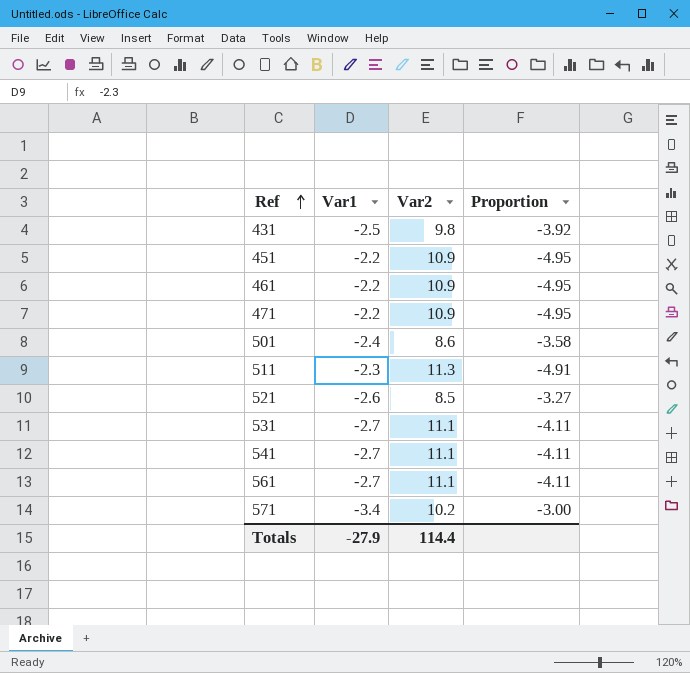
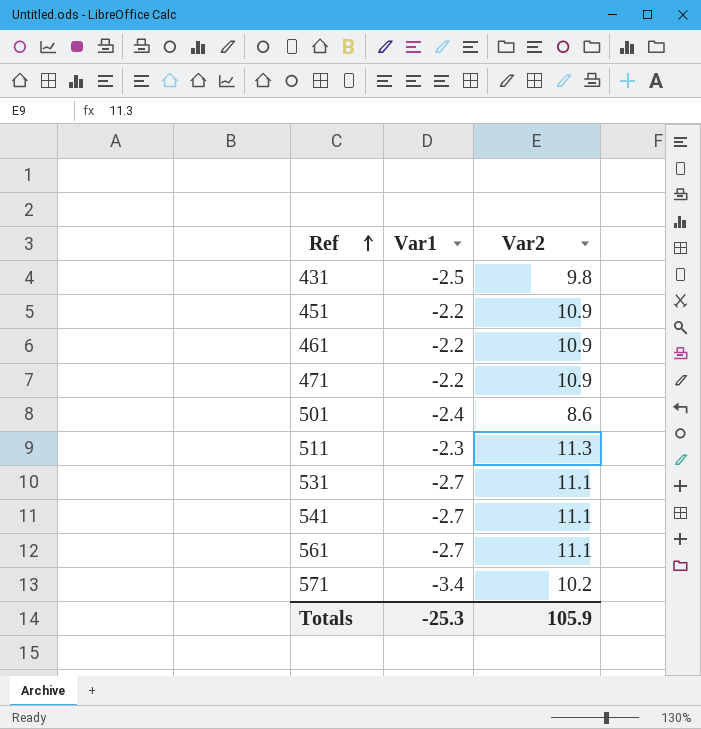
column Proportion | formula: [Var2] / [Var1] -> none
row 521: -2.6 | 8.5 | -3.27 -> none
Totals | Var1: -27.9 -> -25.3
Totals | Var2: 114.4 -> 105.9

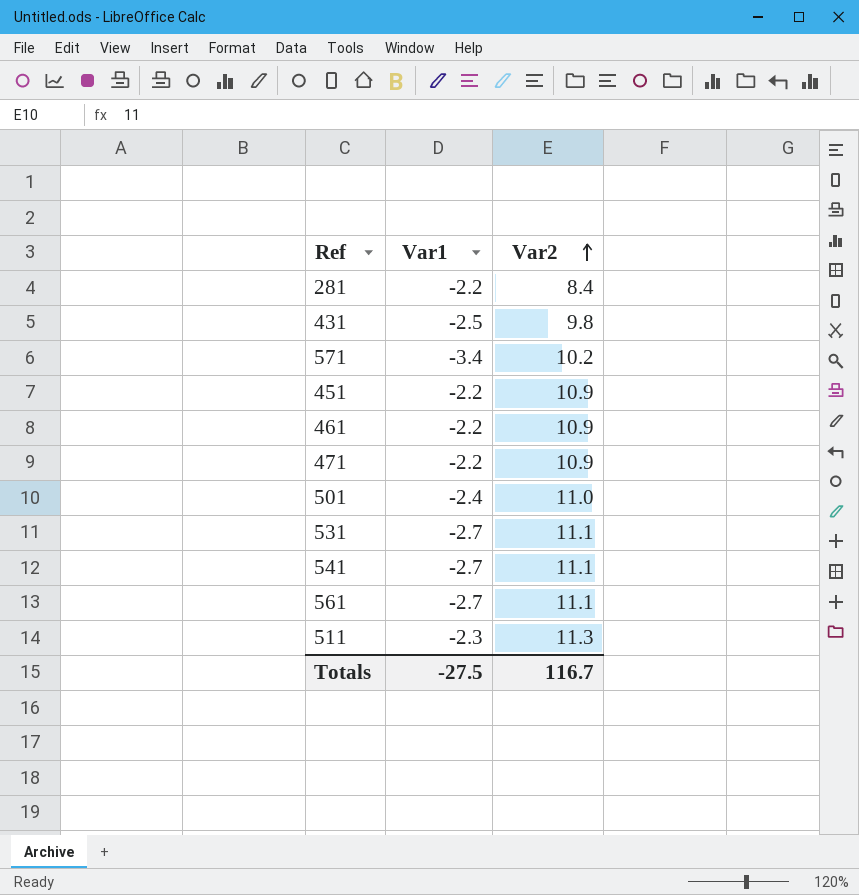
row order: Ref ascending -> Var2 ascending
row 281: none -> -2.2 | 8.4
501 | Var2: 8.6 -> 11.0
Totals | Var1: -25.3 -> -27.5
Totals | Var2: 105.9 -> 116.7

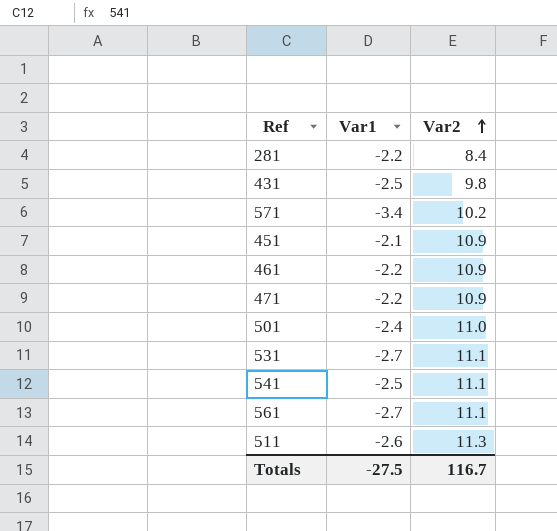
451 | Var1: -2.2 -> -2.1
541 | Var1: -2.7 -> -2.5
511 | Var1: -2.3 -> -2.6

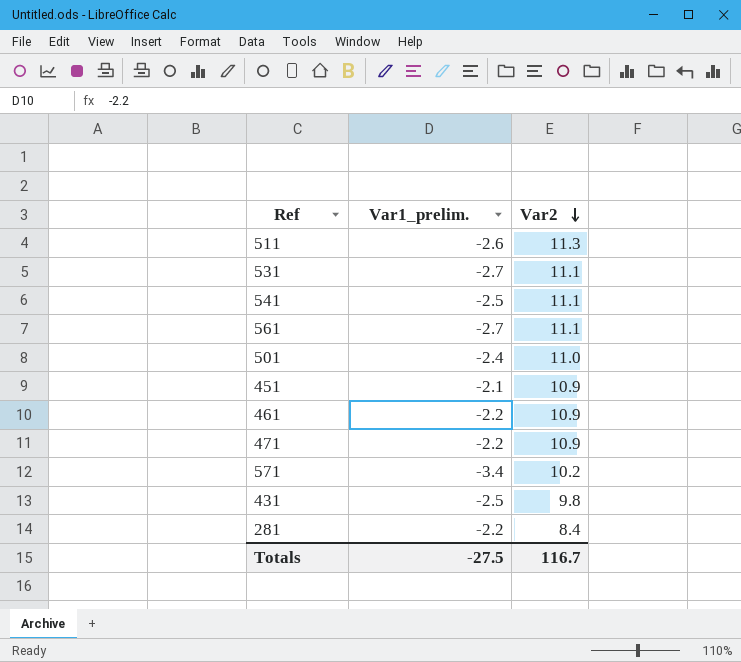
row order: Var2 ascending -> Var2 descending
column name: Var1 -> Var1_prelim.

